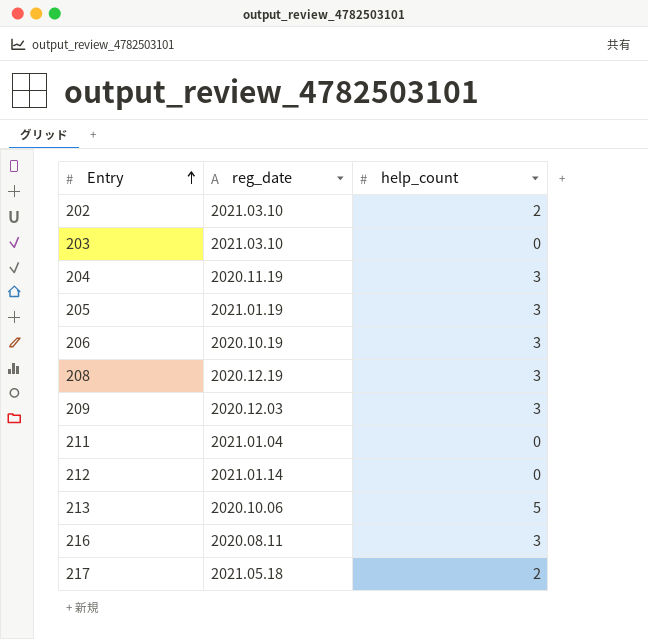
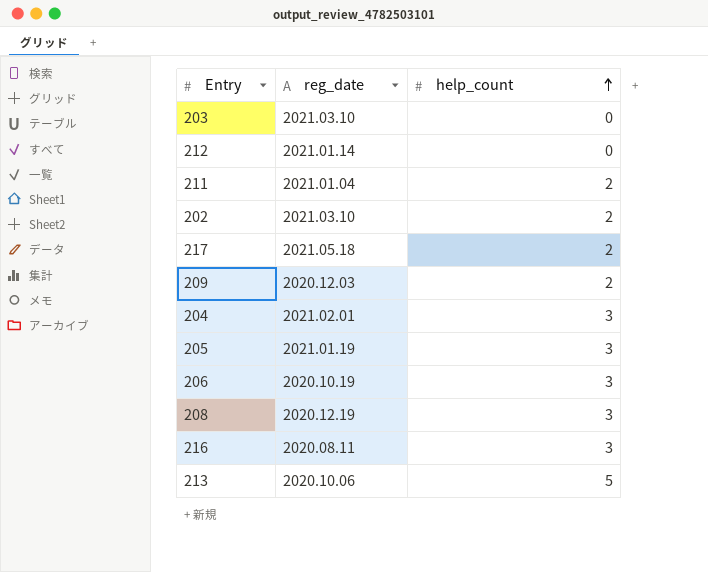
row order: Entry ascending -> help_count ascending
211 | help_count: 0 -> 2
209 | help_count: 3 -> 2
204 | reg_date: 2020.11.19 -> 2021.02.01

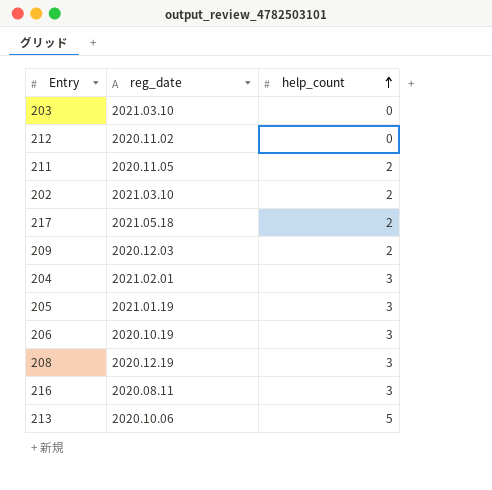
212 | reg_date: 2021.01.14 -> 2020.11.02
211 | reg_date: 2021.01.04 -> 2020.11.05

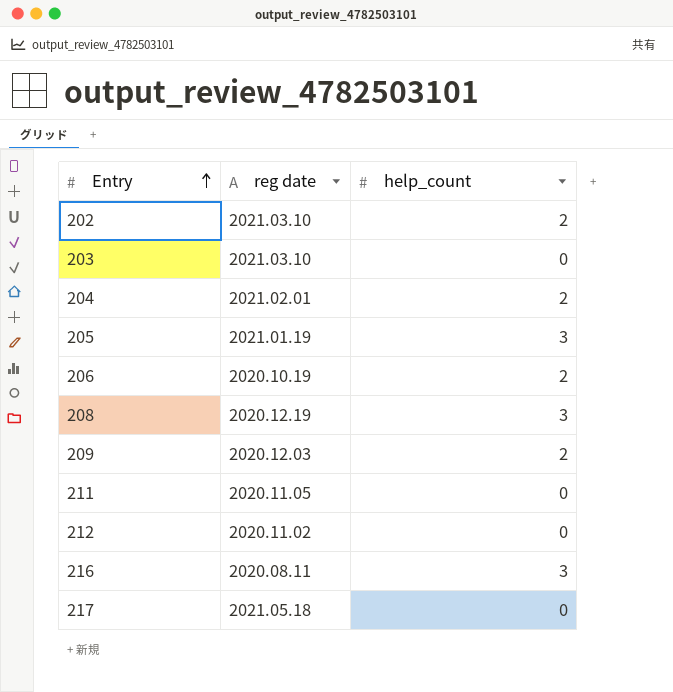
row order: help_count ascending -> Entry ascending
column name: reg_date -> reg date
row 213: 2020.10.06 | 5 -> none
204 | help_count: 3 -> 2
206 | help_count: 3 -> 2
211 | help_count: 2 -> 0
217 | help_count: 2 -> 0

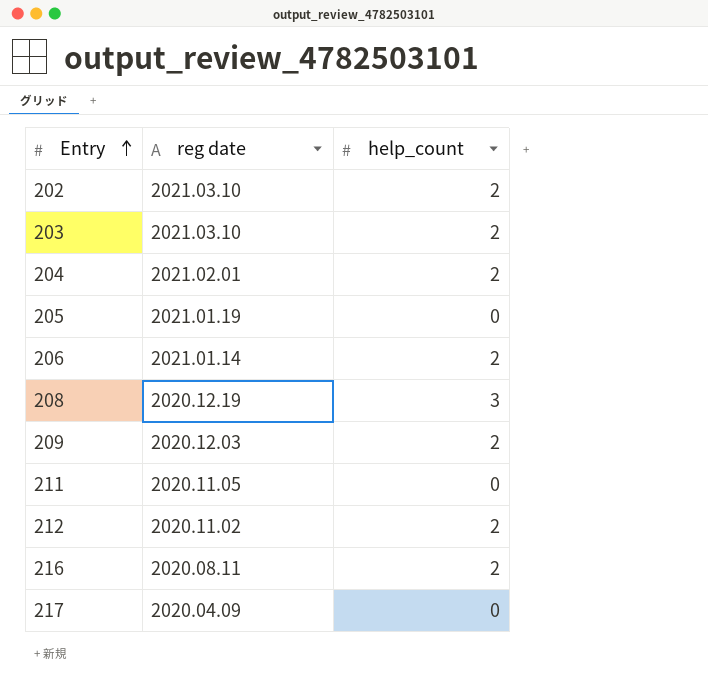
203 | help_count: 0 -> 2
205 | help_count: 3 -> 0
206 | reg date: 2020.10.19 -> 2021.01.14
212 | help_count: 0 -> 2
216 | help_count: 3 -> 2
217 | reg date: 2021.05.18 -> 2020.04.09

